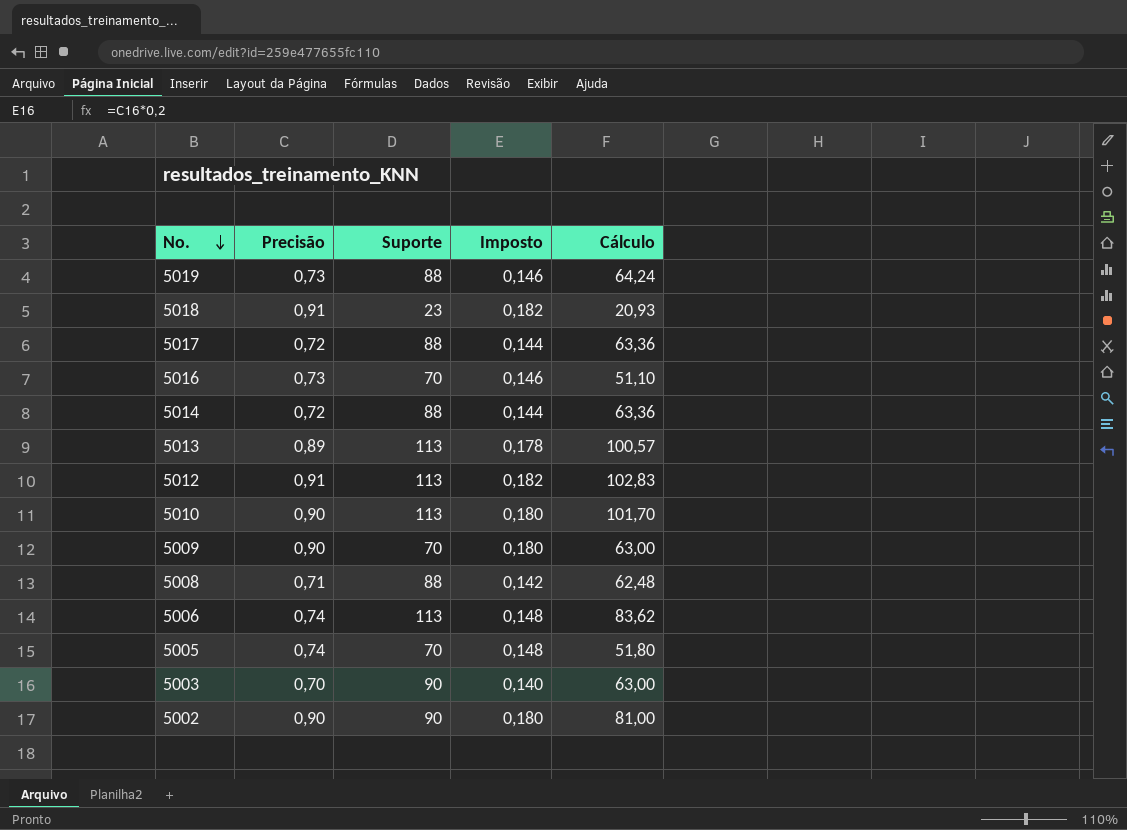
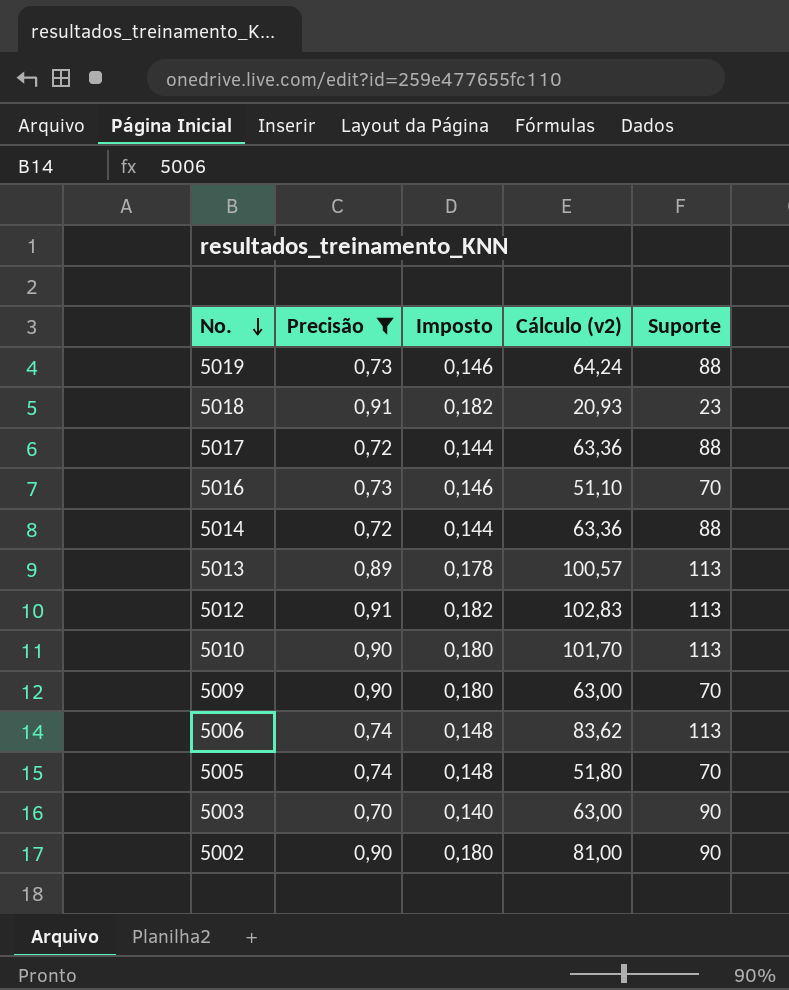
filter: none -> Precisão != 0,71
column name: Cálculo -> Cálculo (v2)
column Suporte | position: 3 -> 5

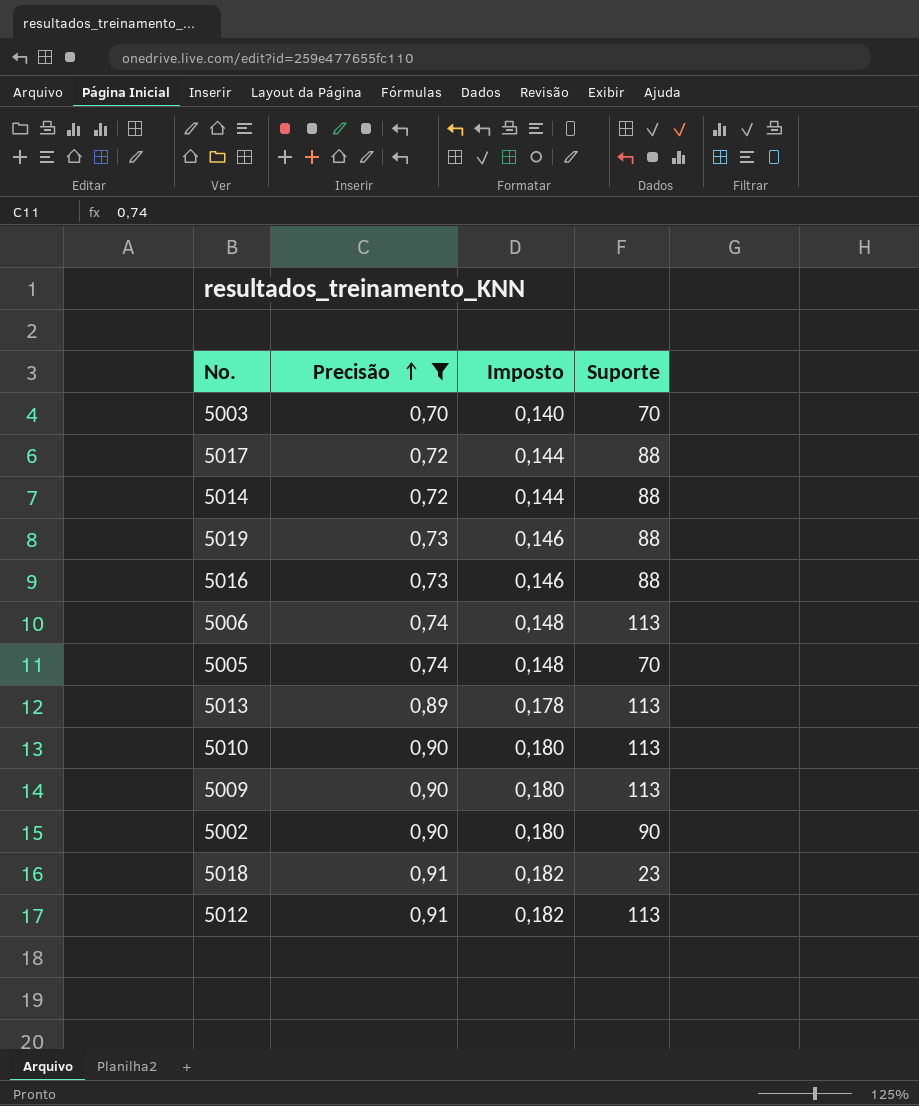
row order: No. descending -> Precisão ascending
column Cálculo (v2) | formula: [Precisão] * [Suporte] -> none
5003 | Suporte: 90 -> 70
5016 | Suporte: 70 -> 88
5009 | Suporte: 70 -> 113

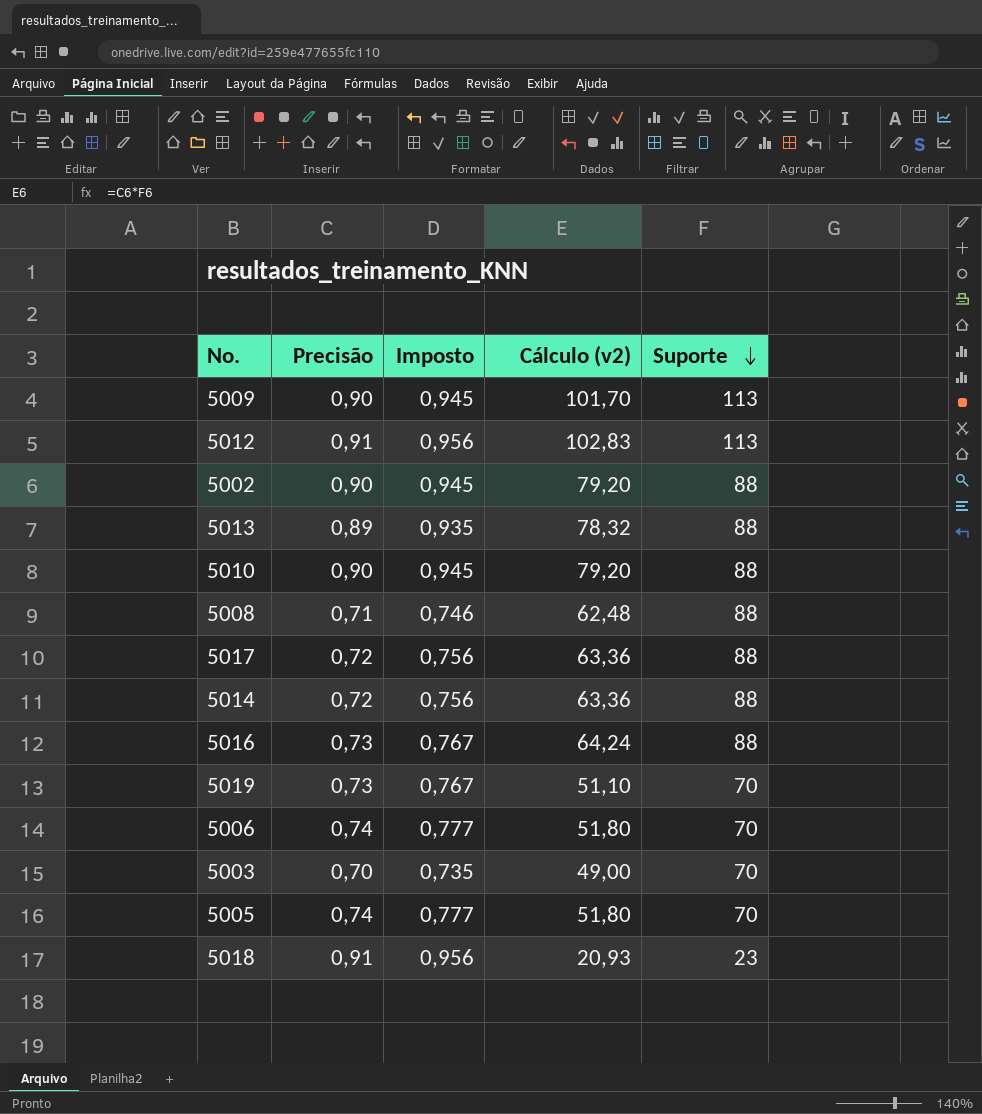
filter: Precisão != 0,71 -> none
row order: Precisão ascending -> Suporte descending
column Imposto | formula: [Precisão] * 0,2 -> [Precisão] * 1,05
column Cálculo (v2) | formula: none -> [Precisão] * [Suporte]
5002 | Suporte: 90 -> 88
5013 | Suporte: 113 -> 88
5010 | Suporte: 113 -> 88
5019 | Suporte: 88 -> 70
5006 | Suporte: 113 -> 70

